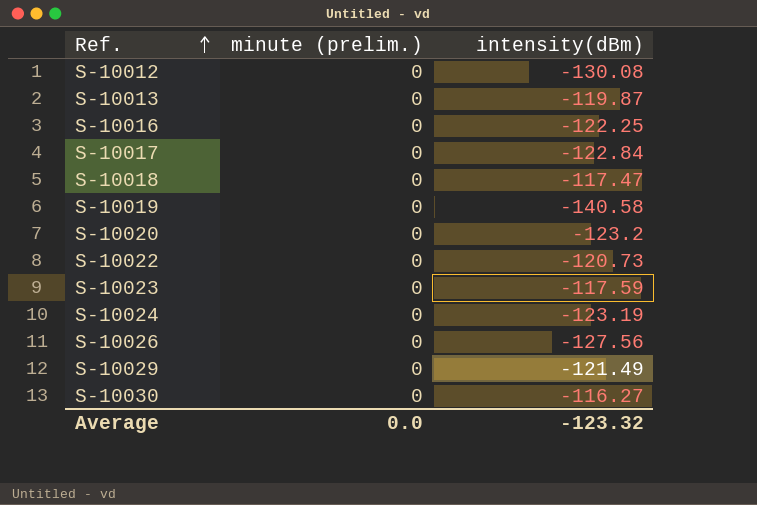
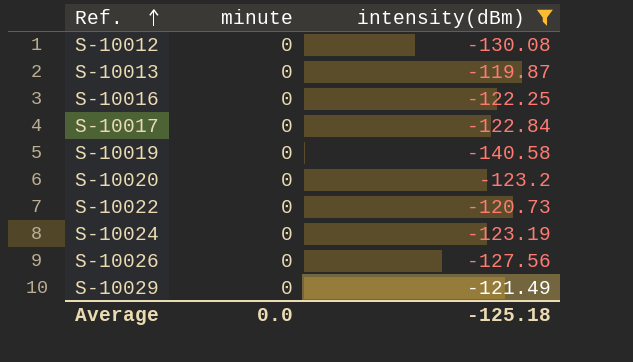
filter: none -> intensity(dBm) <= -119.87
column name: minute (prelim.) -> minute
Average | intensity(dBm): -123.32 -> -125.18

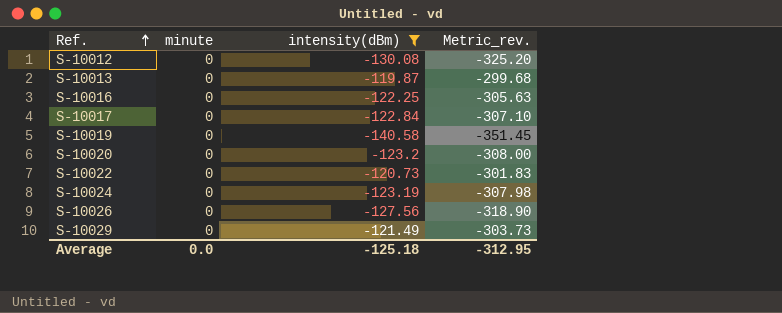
column Metric_rev. | formula: none -> [intensity(dBm)] * 2.5

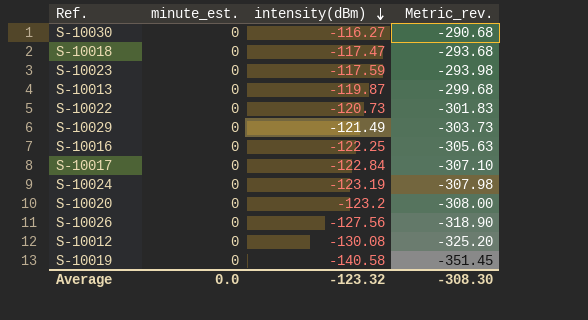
filter: intensity(dBm) <= -119.87 -> none
row order: Ref. ascending -> intensity(dBm) descending
column name: minute -> minute_est.
Average | intensity(dBm): -125.18 -> -123.32
Average | Metric_rev.: -312.95 -> -308.30

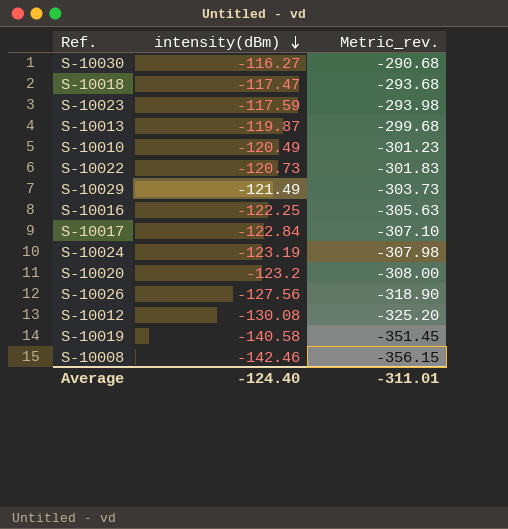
column minute_est. | position: 2 -> none
row S-10010: none -> -120.49 | -301.23
row S-10008: none -> -142.46 | -356.15
Average | intensity(dBm): -123.32 -> -124.40
Average | Metric_rev.: -308.30 -> -311.01

